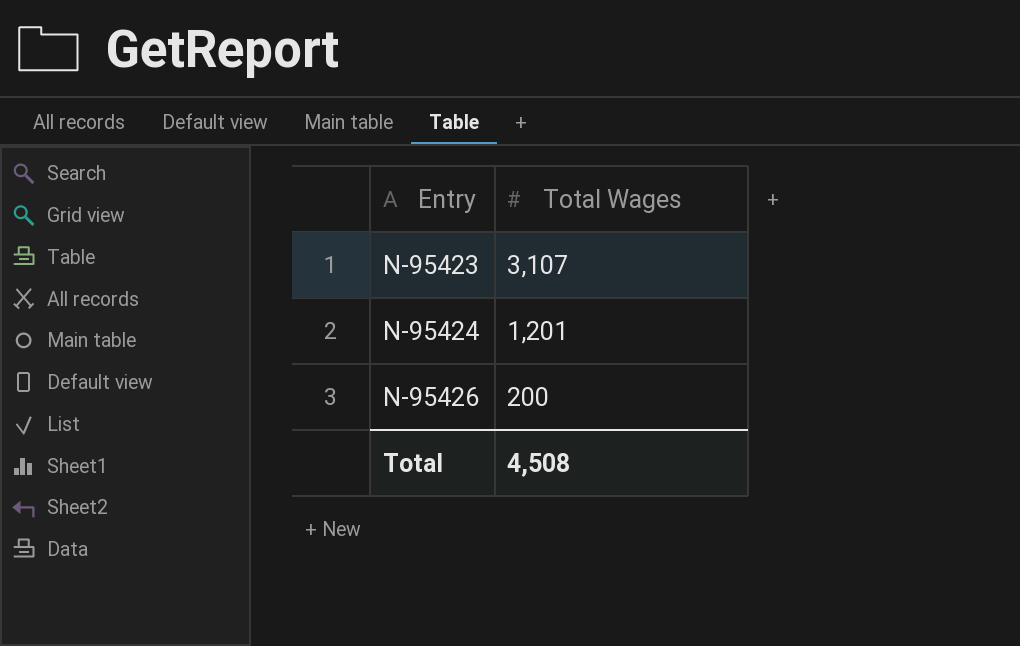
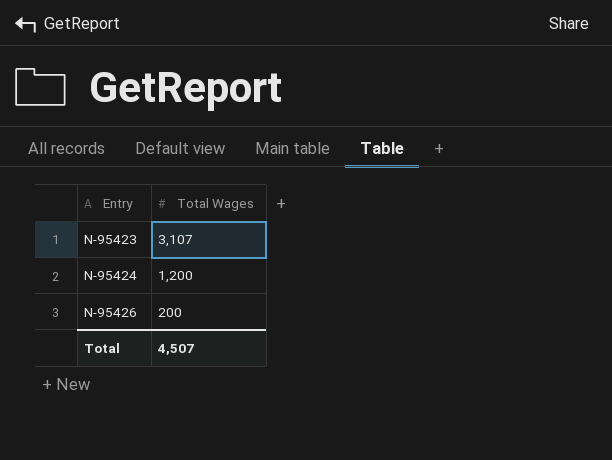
N-95424 | Total Wages: 1,201 -> 1,200
Total | Total Wages: 4,508 -> 4,507

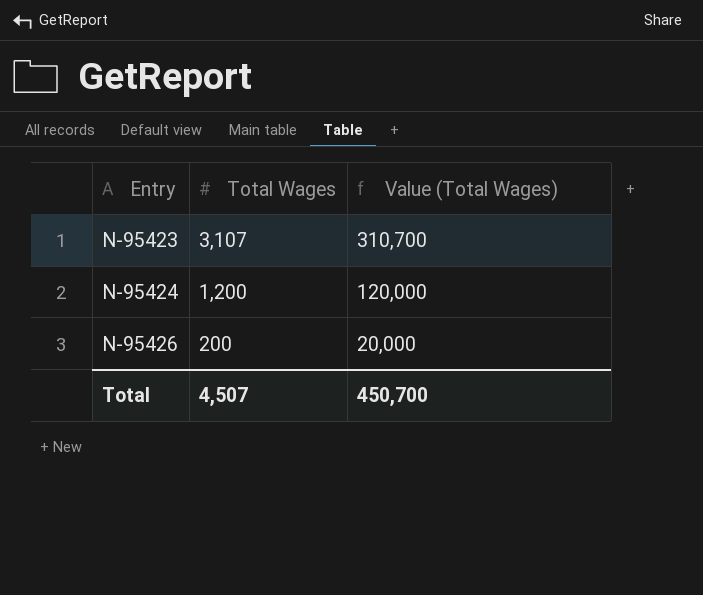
column Value (Total Wages) | formula: none -> [Total Wages] * 100

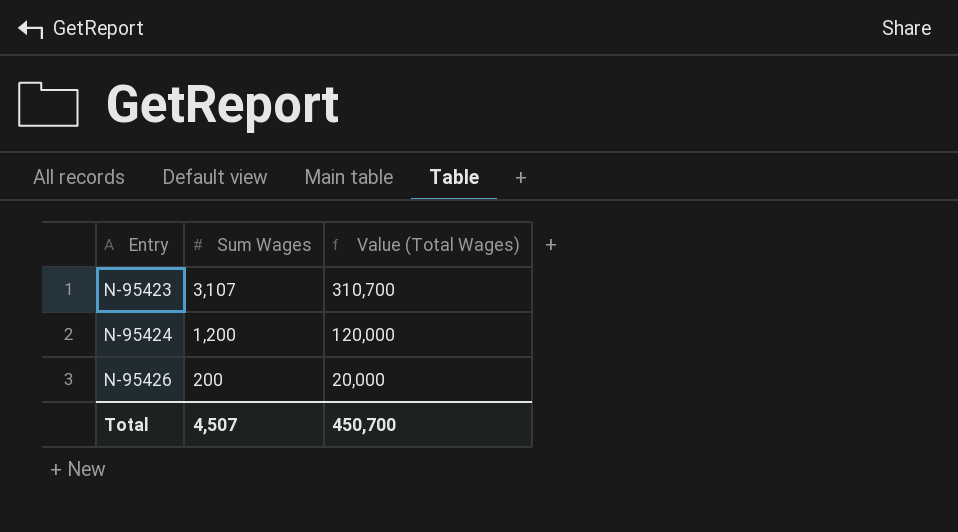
column name: Total Wages -> Sum Wages

